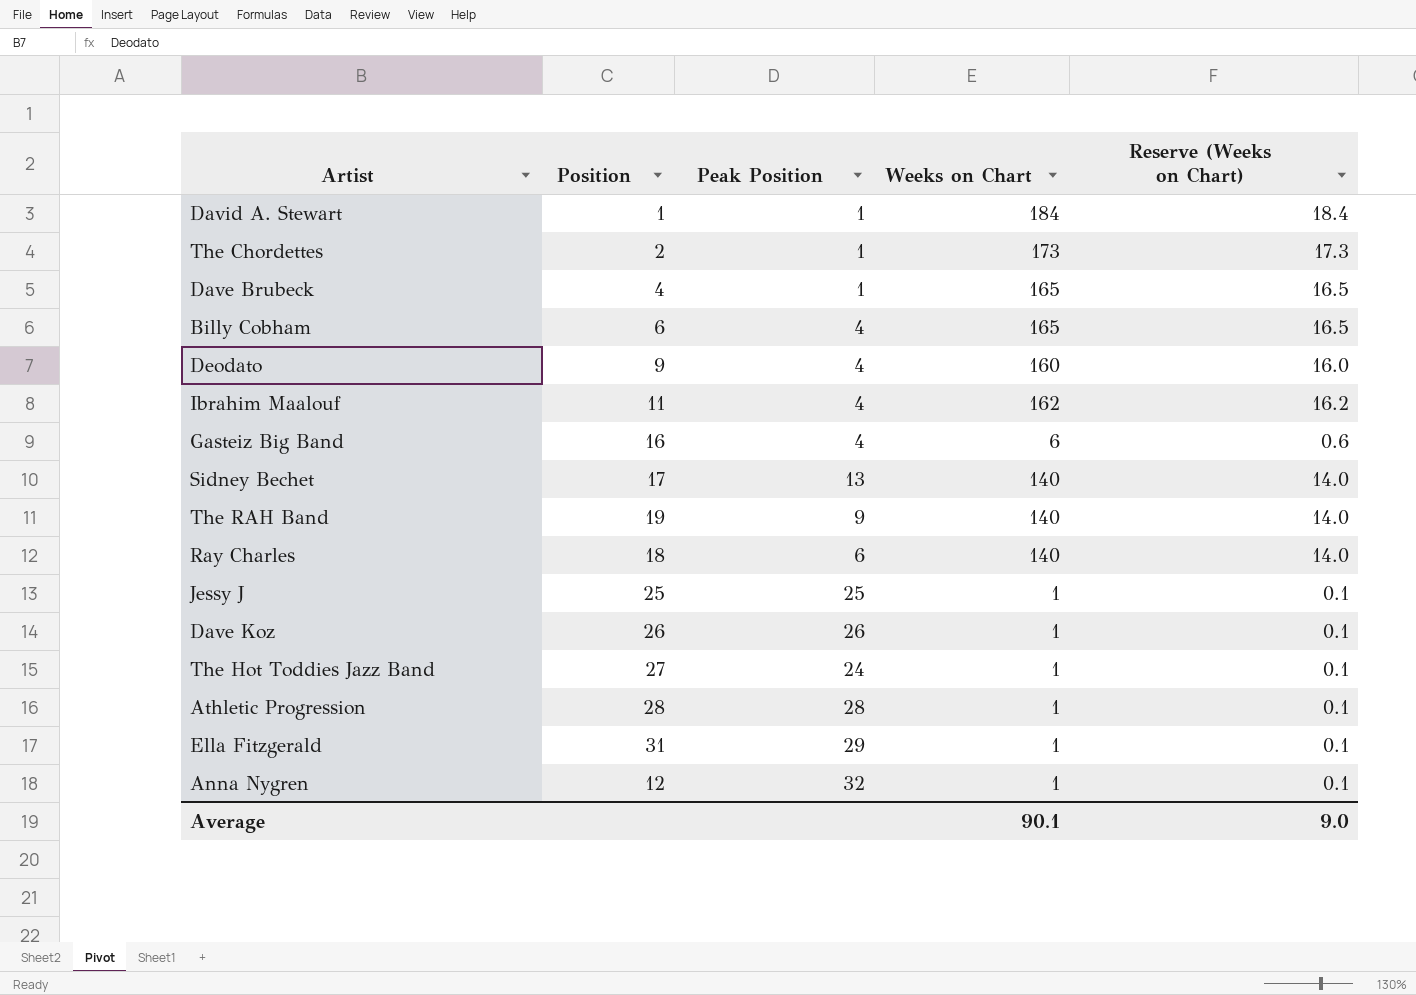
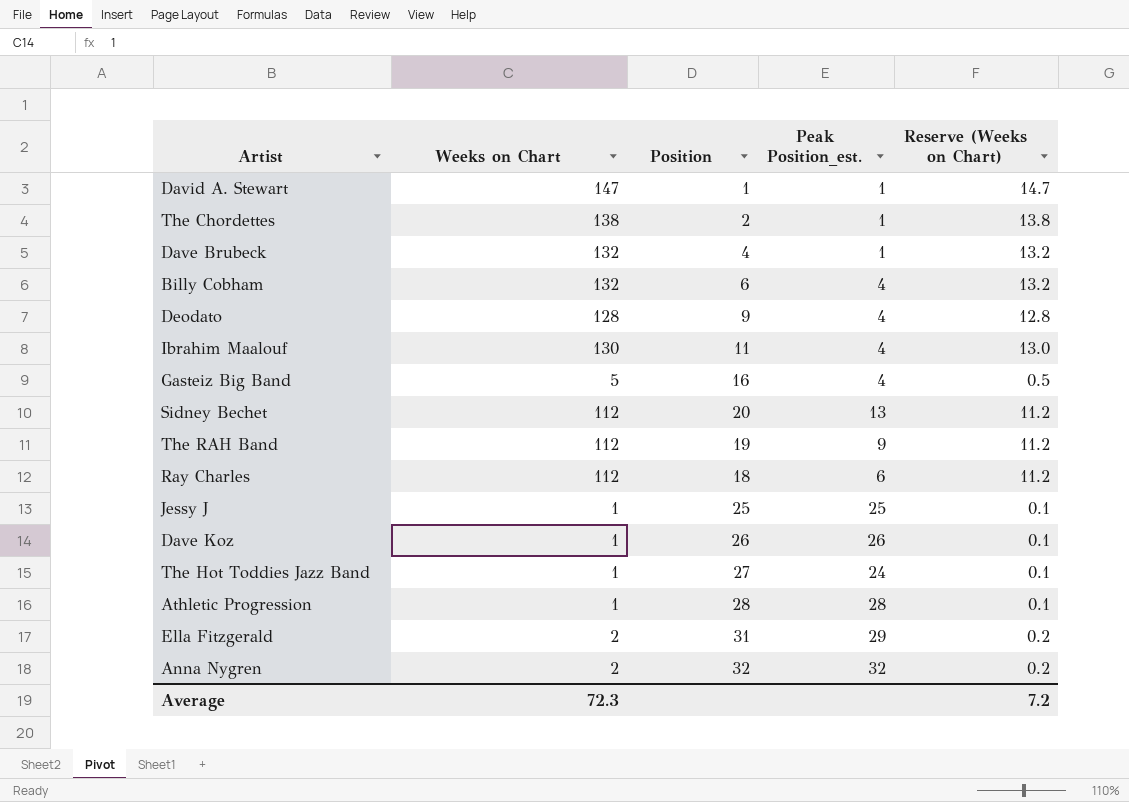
column Weeks on Chart | position: 4 -> 2
column name: Peak Position -> Peak Position_est.
David A. Stewart | Weeks on Chart: 184 -> 147
David A. Stewart | Reserve (Weeks on Chart): 18.4 -> 14.7
The Chordettes | Weeks on Chart: 173 -> 138
The Chordettes | Reserve (Weeks on Chart): 17.3 -> 13.8
Dave Brubeck | Weeks on Chart: 165 -> 132
Dave Brubeck | Reserve (Weeks on Chart): 16.5 -> 13.2
Billy Cobham | Weeks on Chart: 165 -> 132
Billy Cobham | Reserve (Weeks on Chart): 16.5 -> 13.2
Deodato | Weeks on Chart: 160 -> 128
Deodato | Reserve (Weeks on Chart): 16.0 -> 12.8
Ibrahim Maalouf | Weeks on Chart: 162 -> 130
Ibrahim Maalouf | Reserve (Weeks on Chart): 16.2 -> 13.0
Gasteiz Big Band | Weeks on Chart: 6 -> 5
Gasteiz Big Band | Reserve (Weeks on Chart): 0.6 -> 0.5
Sidney Bechet | Weeks on Chart: 140 -> 112
Sidney Bechet | Position: 17 -> 20
Sidney Bechet | Reserve (Weeks on Chart): 14.0 -> 11.2
The RAH Band | Weeks on Chart: 140 -> 112
The RAH Band | Reserve (Weeks on Chart): 14.0 -> 11.2
Ray Charles | Weeks on Chart: 140 -> 112
Ray Charles | Reserve (Weeks on Chart): 14.0 -> 11.2
Ella Fitzgerald | Weeks on Chart: 1 -> 2
Ella Fitzgerald | Reserve (Weeks on Chart): 0.1 -> 0.2
Anna Nygren | Weeks on Chart: 1 -> 2
Anna Nygren | Position: 12 -> 32
Anna Nygren | Reserve (Weeks on Chart): 0.1 -> 0.2
Average | Weeks on Chart: 90.1 -> 72.3
Average | Reserve (Weeks on Chart): 9.0 -> 7.2

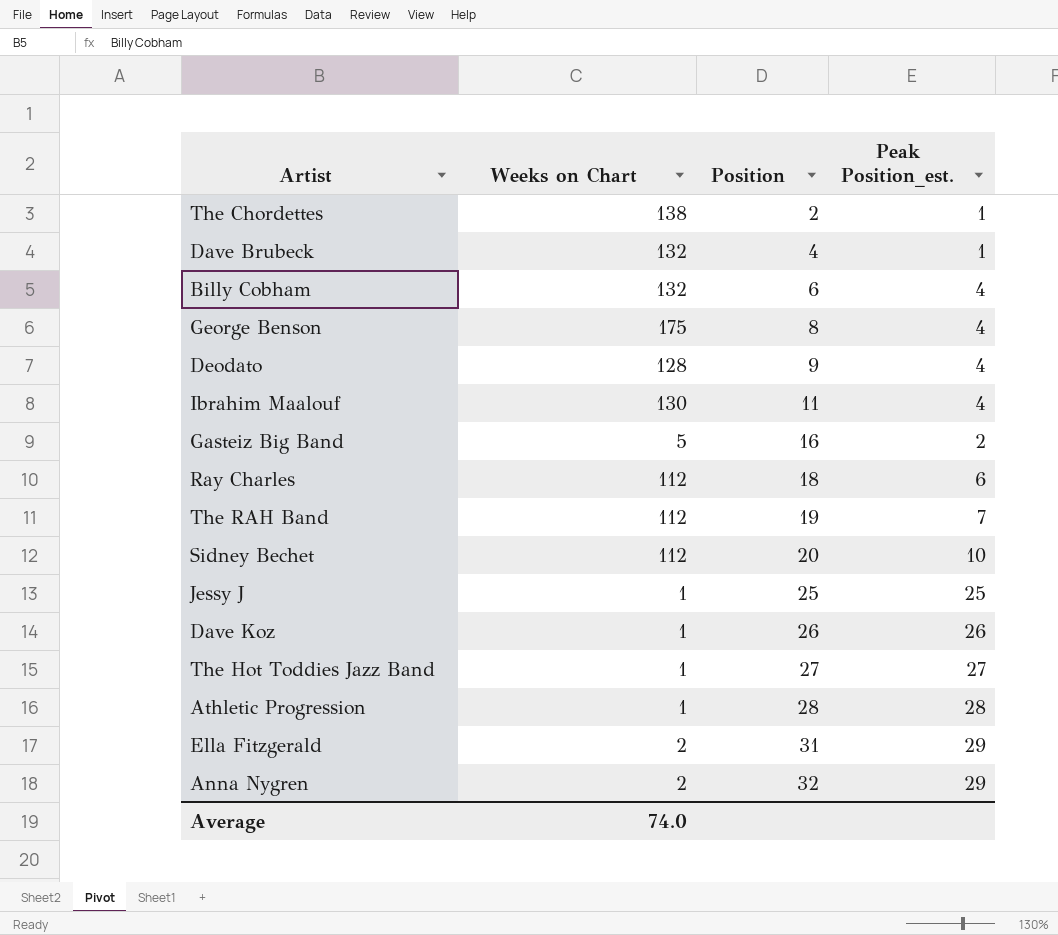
row order: none -> Position ascending
column Reserve (Weeks on Chart) | formula: [Weeks on Chart] * 0.1 -> none
row David A. Stewart: 147 | 1 | 1 | 14.7 -> none
row George Benson: none -> 175 | 8 | 4
Gasteiz Big Band | Peak Position_est.: 4 -> 2
The RAH Band | Peak Position_est.: 9 -> 7
Sidney Bechet | Peak Position_est.: 13 -> 10
The Hot Toddies Jazz Band | Peak Position_est.: 24 -> 27
Anna Nygren | Peak Position_est.: 32 -> 29
Average | Weeks on Chart: 72.3 -> 74.0

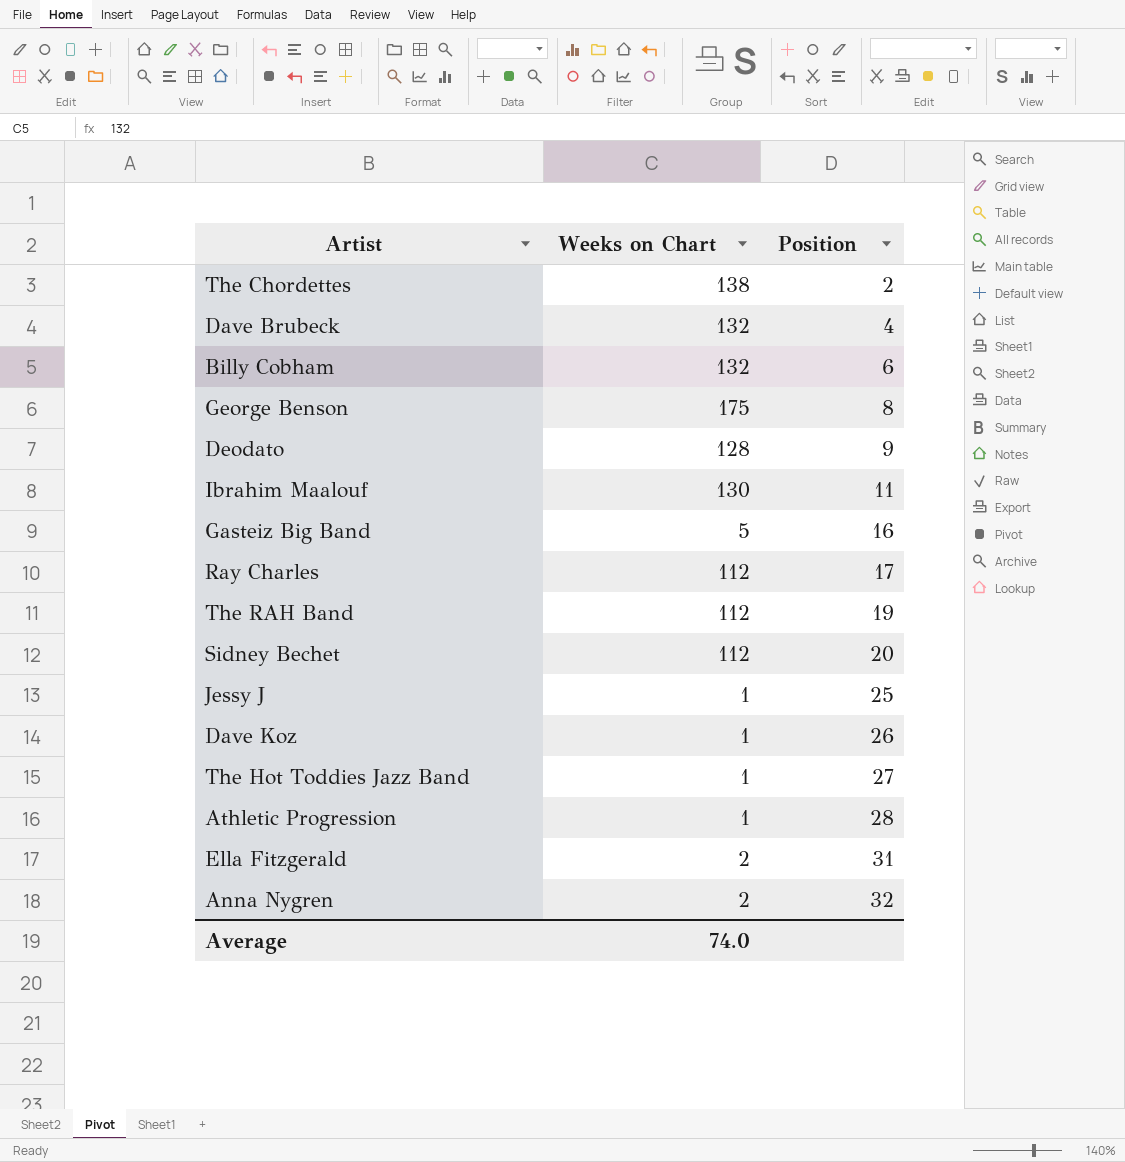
column Peak Position_est. | position: 4 -> none
Ray Charles | Position: 18 -> 17

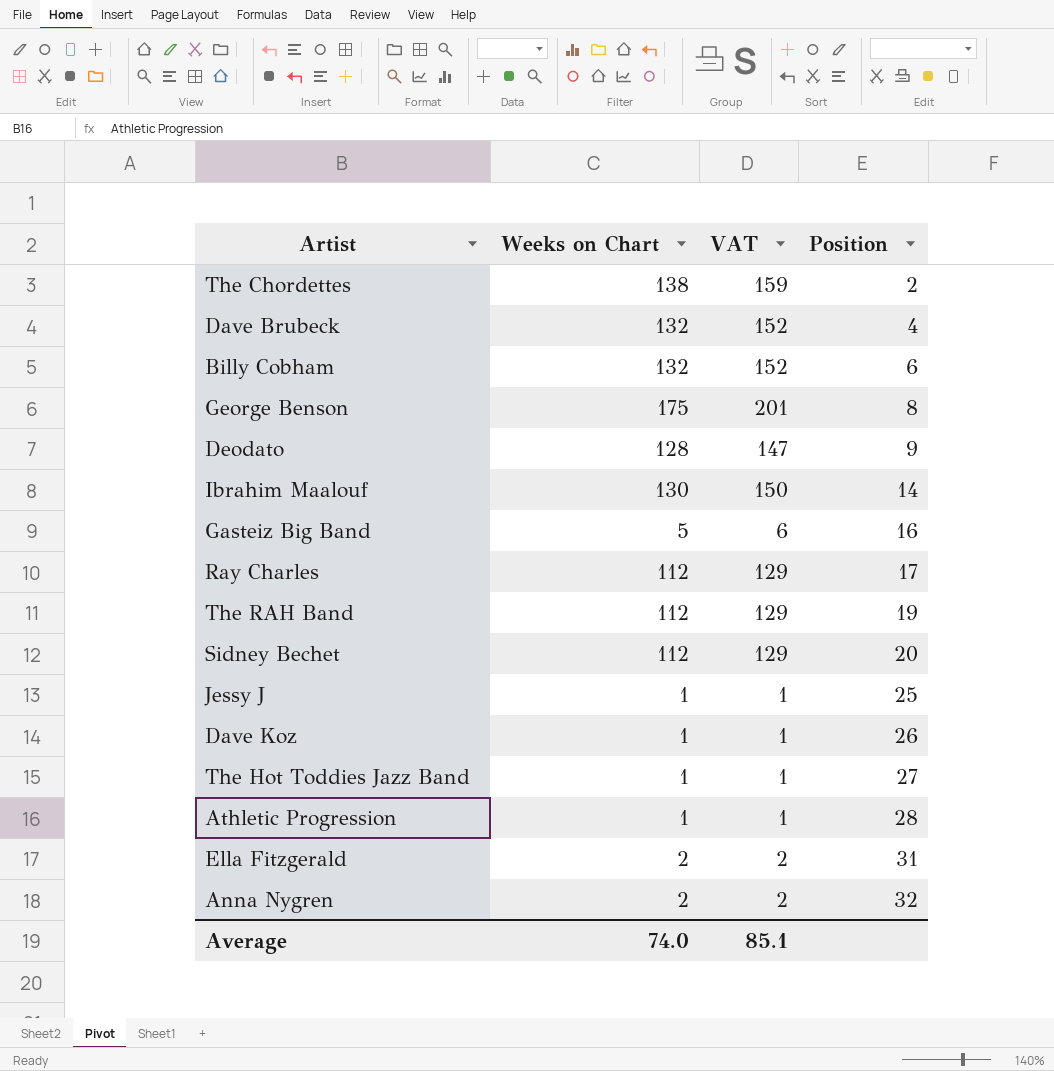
column VAT | formula: none -> [Weeks on Chart] * 1.15
Ibrahim Maalouf | Position: 11 -> 14

